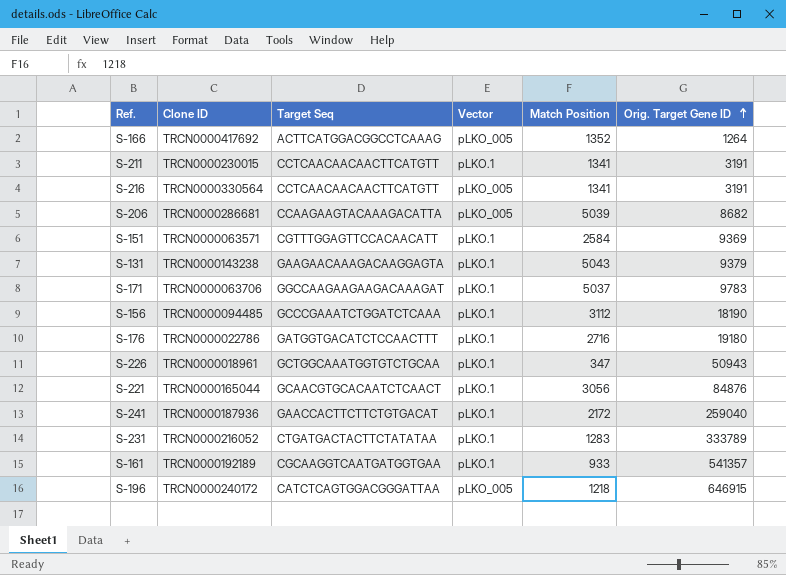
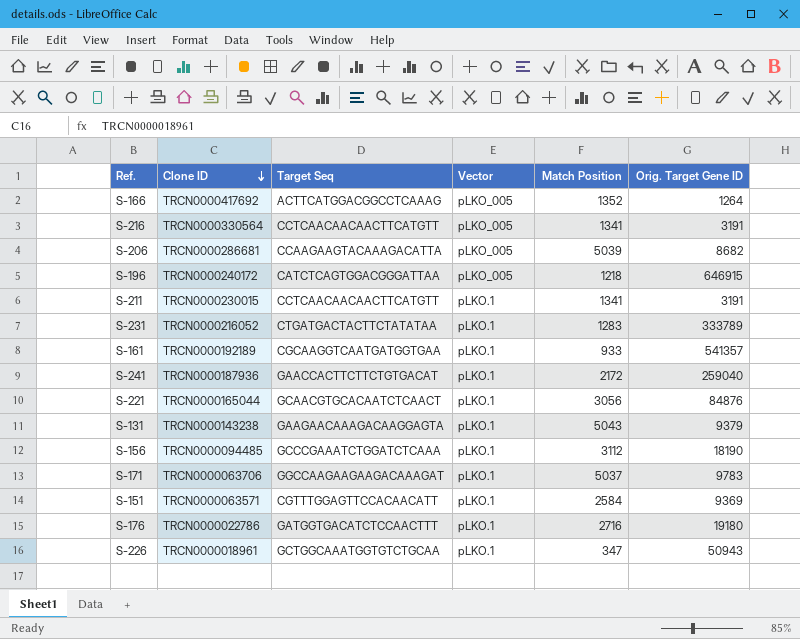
row order: Orig. Target Gene ID ascending -> Clone ID descending

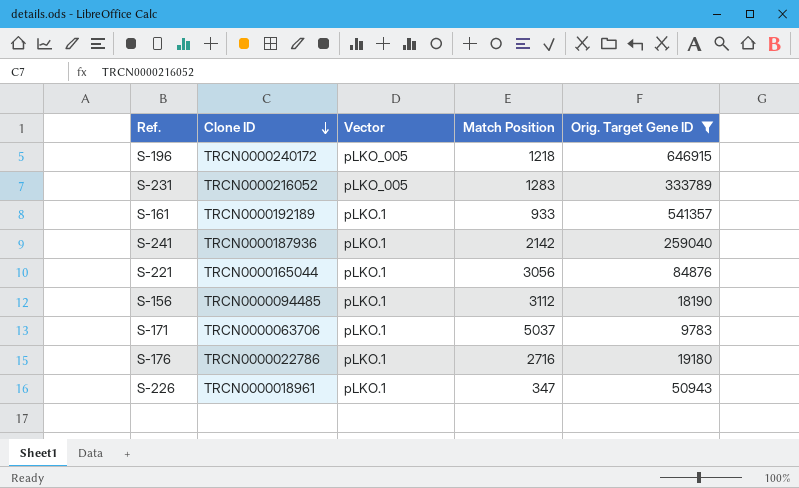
filter: none -> Orig. Target Gene ID >= 9783
column Target Seq | position: 3 -> none
S-231 | Vector: pLKO.1 -> pLKO_005
S-241 | Match Position: 2172 -> 2142

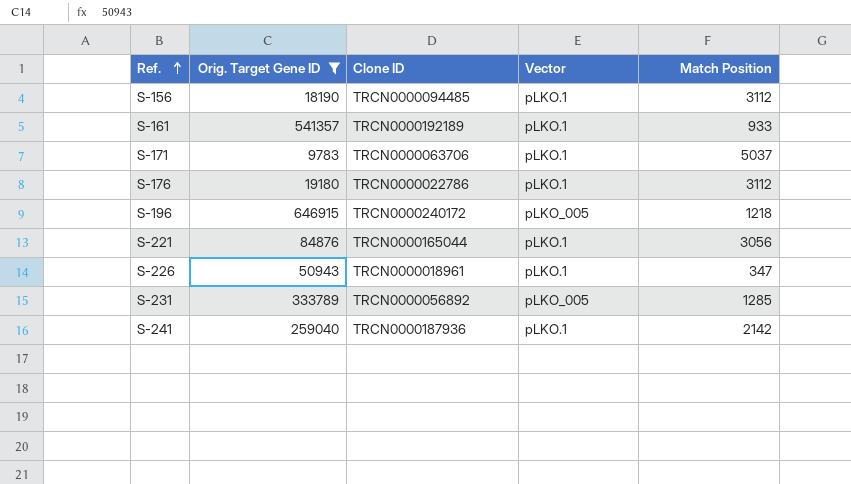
row order: Clone ID descending -> Ref. ascending
column Orig. Target Gene ID | position: 5 -> 2
S-176 | Match Position: 2716 -> 3112
S-231 | Clone ID: TRCN0000216052 -> TRCN0000056892
S-231 | Match Position: 1283 -> 1285

